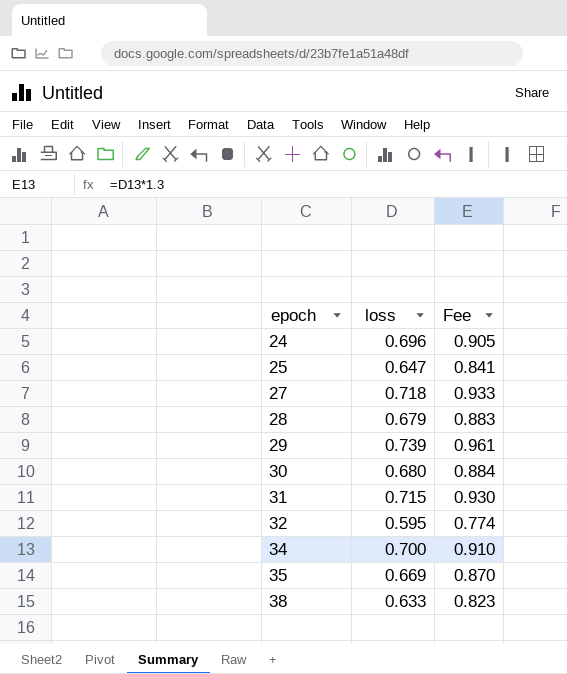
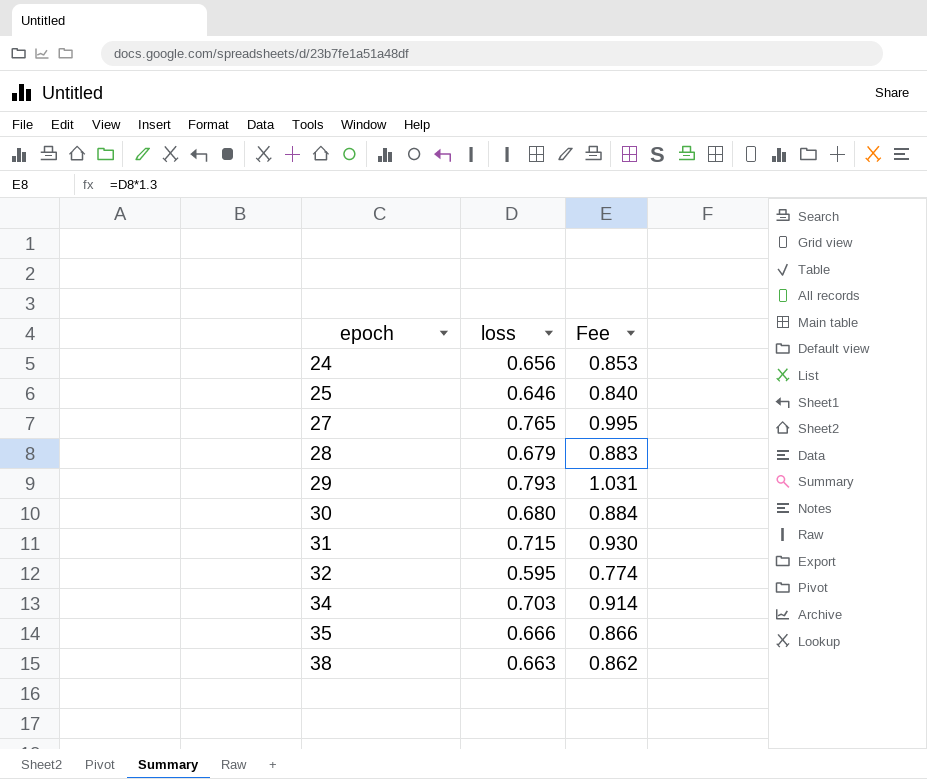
24 | loss: 0.696 -> 0.656
24 | Fee: 0.905 -> 0.853
25 | loss: 0.647 -> 0.646
25 | Fee: 0.841 -> 0.840
27 | loss: 0.718 -> 0.765
27 | Fee: 0.933 -> 0.995
29 | loss: 0.739 -> 0.793
29 | Fee: 0.961 -> 1.031
34 | loss: 0.700 -> 0.703
34 | Fee: 0.910 -> 0.914
35 | loss: 0.669 -> 0.666
35 | Fee: 0.870 -> 0.866
38 | loss: 0.633 -> 0.663
38 | Fee: 0.823 -> 0.862

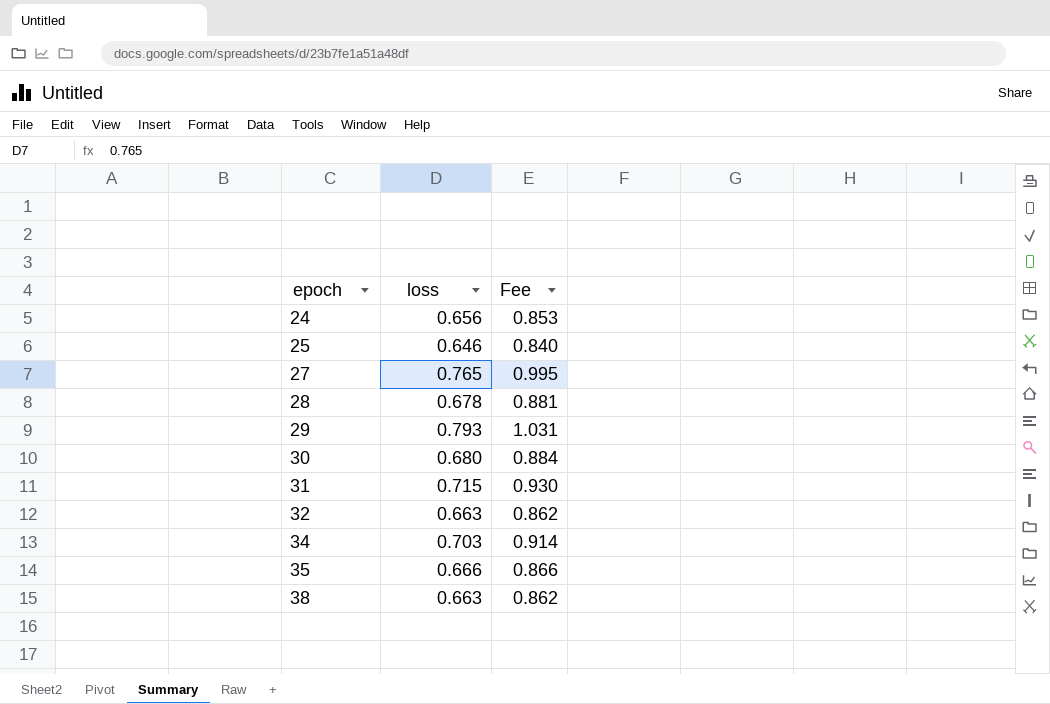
28 | loss: 0.679 -> 0.678
28 | Fee: 0.883 -> 0.881
32 | loss: 0.595 -> 0.663
32 | Fee: 0.774 -> 0.862

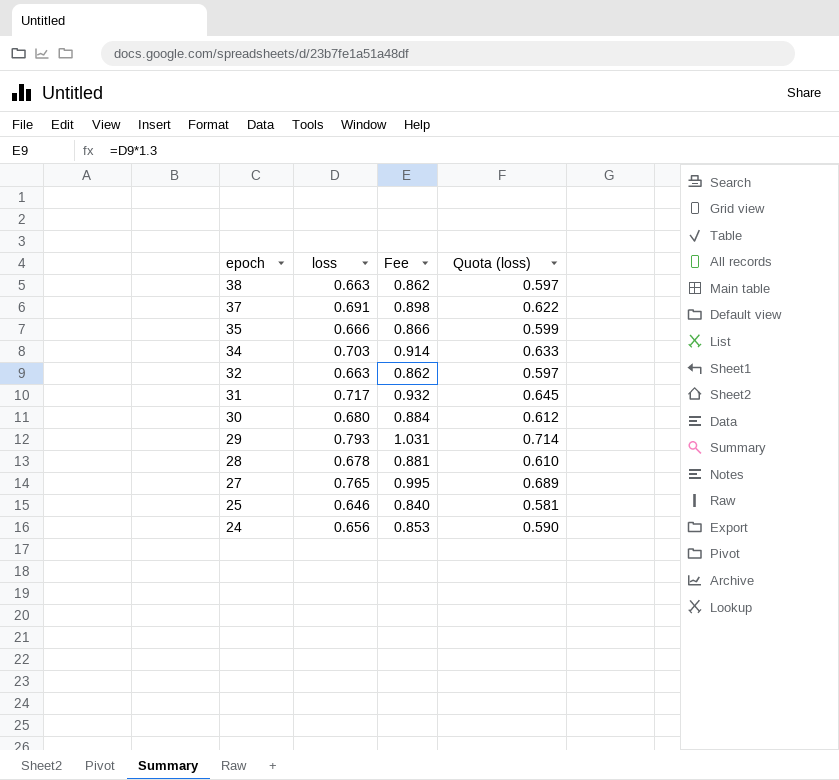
row order: epoch ascending -> epoch descending
column Quota (loss) | formula: none -> [loss] * 0.9
row 37: none -> 0.691 | 0.898 | 0.622
31 | loss: 0.715 -> 0.717
31 | Fee: 0.930 -> 0.932

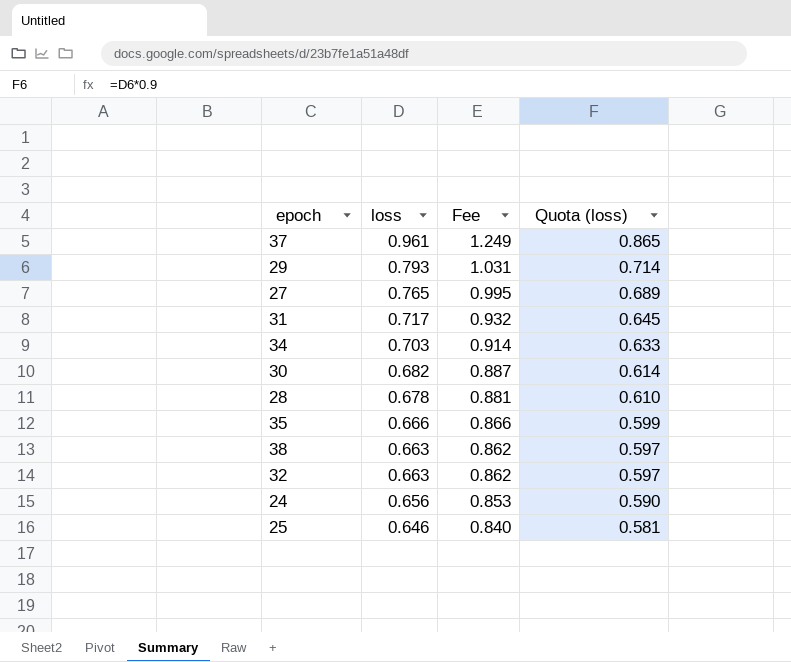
row order: epoch descending -> loss descending
37 | loss: 0.691 -> 0.961
37 | Fee: 0.898 -> 1.249
37 | Quota (loss): 0.622 -> 0.865
30 | loss: 0.680 -> 0.682
30 | Fee: 0.884 -> 0.887
30 | Quota (loss): 0.612 -> 0.614

